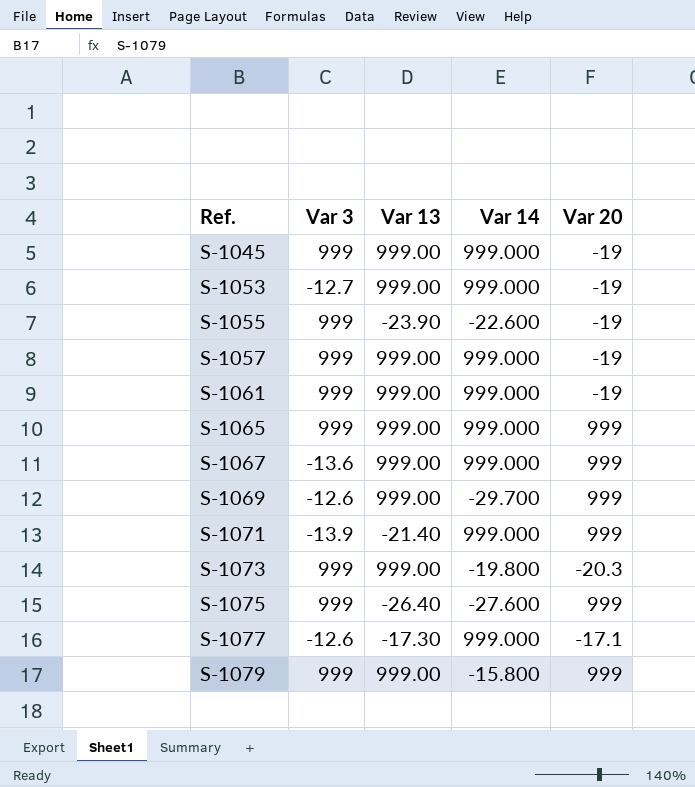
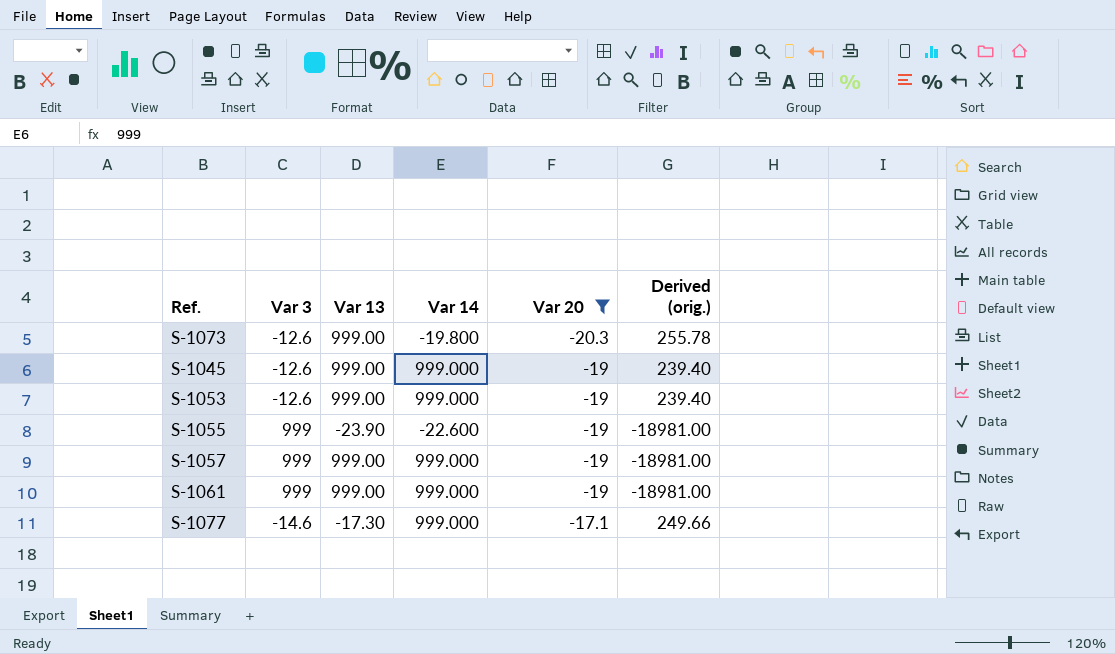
filter: none -> Var 20 != 999
row order: Ref. ascending -> Var 20 ascending
column Derived (orig.) | formula: none -> [Var 3] * [Var 20]
S-1073 | Var 3: 999 -> -12.6
S-1045 | Var 3: 999 -> -12.6
S-1053 | Var 3: -12.7 -> -12.6
S-1077 | Var 3: -12.6 -> -14.6

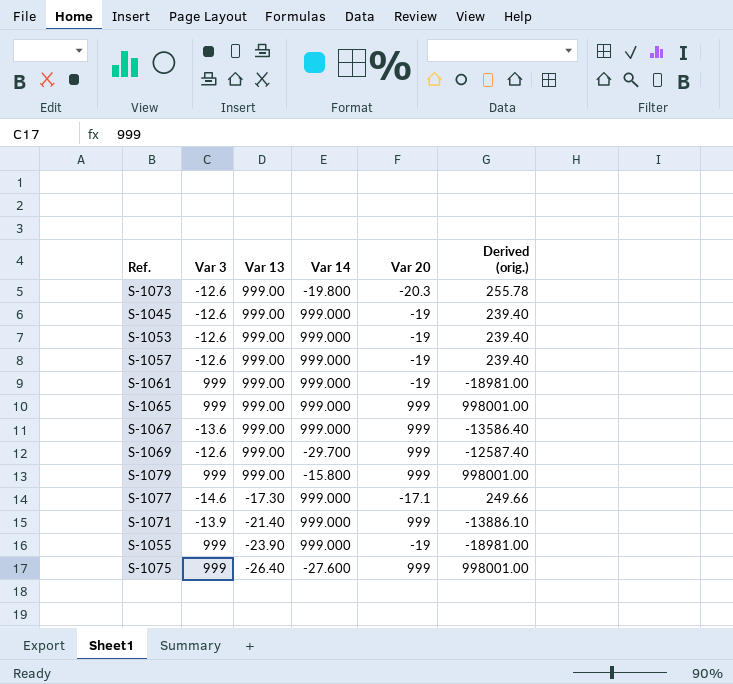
filter: Var 20 != 999 -> none
row order: Var 20 ascending -> Var 13 descending
S-1057 | Var 3: 999 -> -12.6
S-1057 | Derived (orig.): -18981.00 -> 239.40
S-1055 | Var 14: -22.600 -> 999.000

